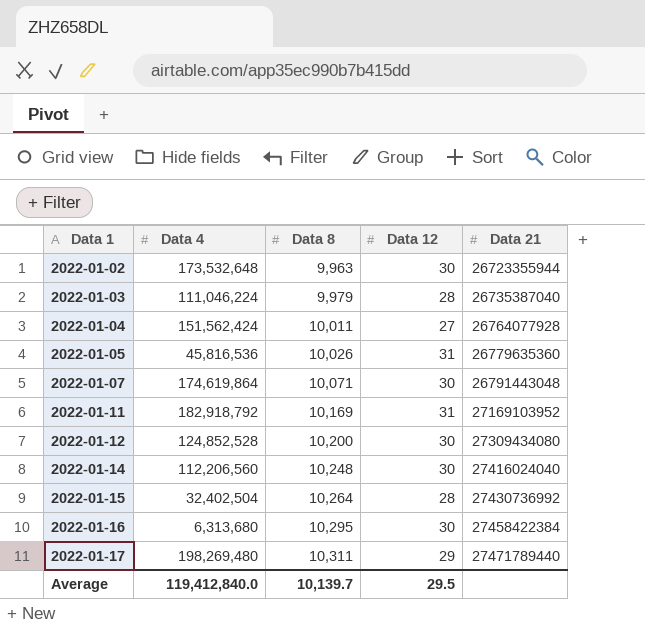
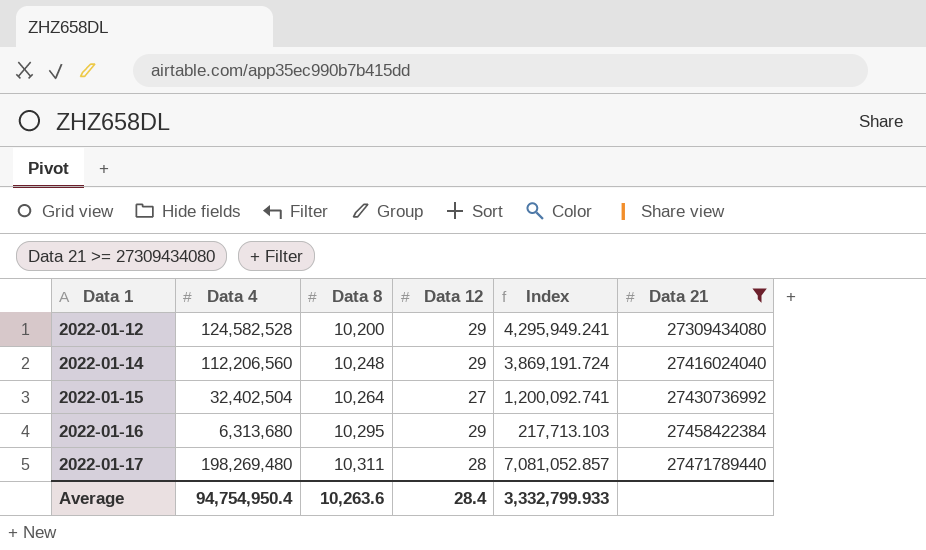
filter: none -> Data 21 >= 27309434080
column Index | formula: none -> [Data 4] / [Data 12]
2022-01-12 | Data 4: 124,852,528 -> 124,582,528
2022-01-12 | Data 12: 30 -> 29
2022-01-14 | Data 12: 30 -> 29
2022-01-15 | Data 12: 28 -> 27
2022-01-16 | Data 12: 30 -> 29
2022-01-17 | Data 12: 29 -> 28
Average | Data 4: 119,412,840.0 -> 94,754,950.4
Average | Data 8: 10,139.7 -> 10,263.6
Average | Data 12: 29.5 -> 28.4

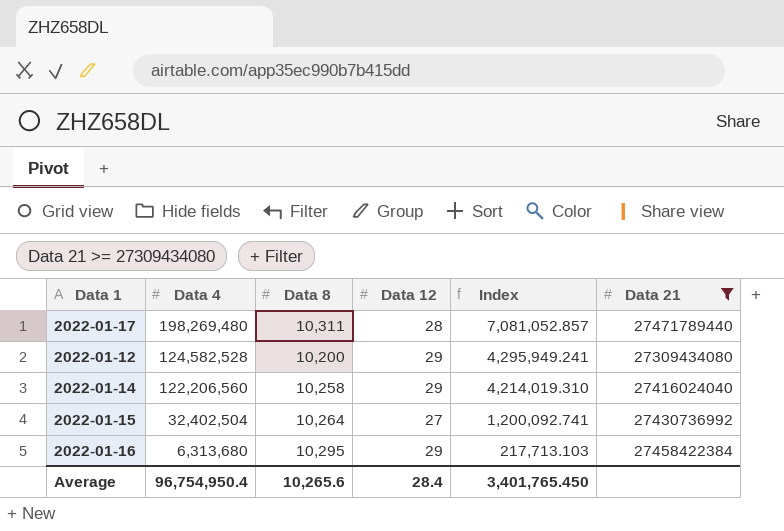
row order: Data 1 ascending -> Data 4 descending
2022-01-14 | Data 4: 112,206,560 -> 122,206,560
2022-01-14 | Data 8: 10,248 -> 10,258
2022-01-14 | Index: 3,869,191.724 -> 4,214,019.310
Average | Data 4: 94,754,950.4 -> 96,754,950.4
Average | Data 8: 10,263.6 -> 10,265.6
Average | Index: 3,332,799.933 -> 3,401,765.450

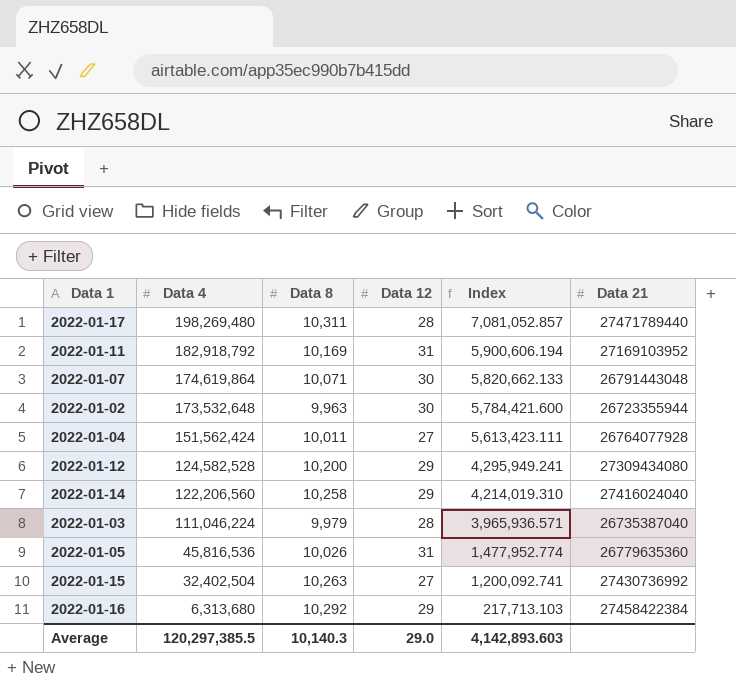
filter: Data 21 >= 27309434080 -> none
2022-01-15 | Data 8: 10,264 -> 10,263
2022-01-16 | Data 8: 10,295 -> 10,292
Average | Data 4: 96,754,950.4 -> 120,297,385.5
Average | Data 8: 10,265.6 -> 10,140.3
Average | Data 12: 28.4 -> 29.0
Average | Index: 3,401,765.450 -> 4,142,893.603

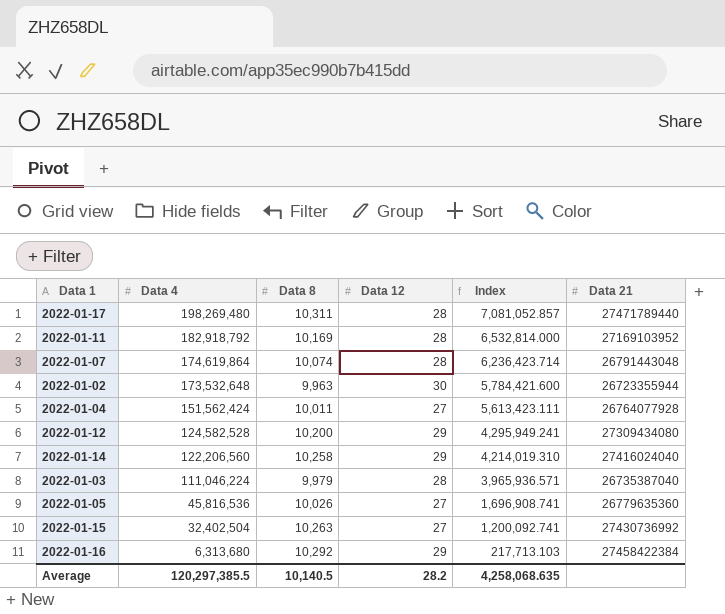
2022-01-11 | Data 12: 31 -> 28
2022-01-11 | Index: 5,900,606.194 -> 6,532,814.000
2022-01-07 | Data 8: 10,071 -> 10,074
2022-01-07 | Data 12: 30 -> 28
2022-01-07 | Index: 5,820,662.133 -> 6,236,423.714
2022-01-05 | Data 12: 31 -> 27
2022-01-05 | Index: 1,477,952.774 -> 1,696,908.741
Average | Data 8: 10,140.3 -> 10,140.5
Average | Data 12: 29.0 -> 28.2
Average | Index: 4,142,893.603 -> 4,258,068.635

